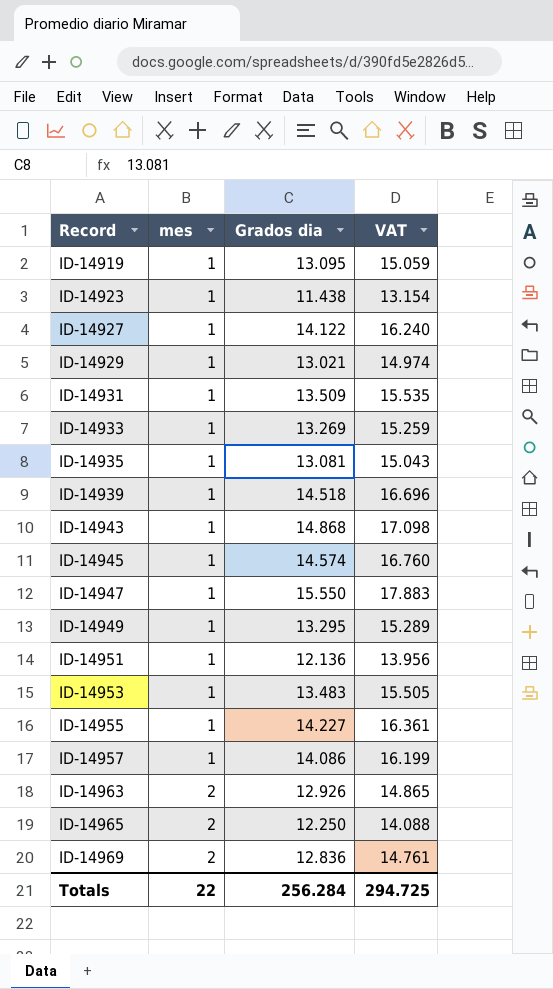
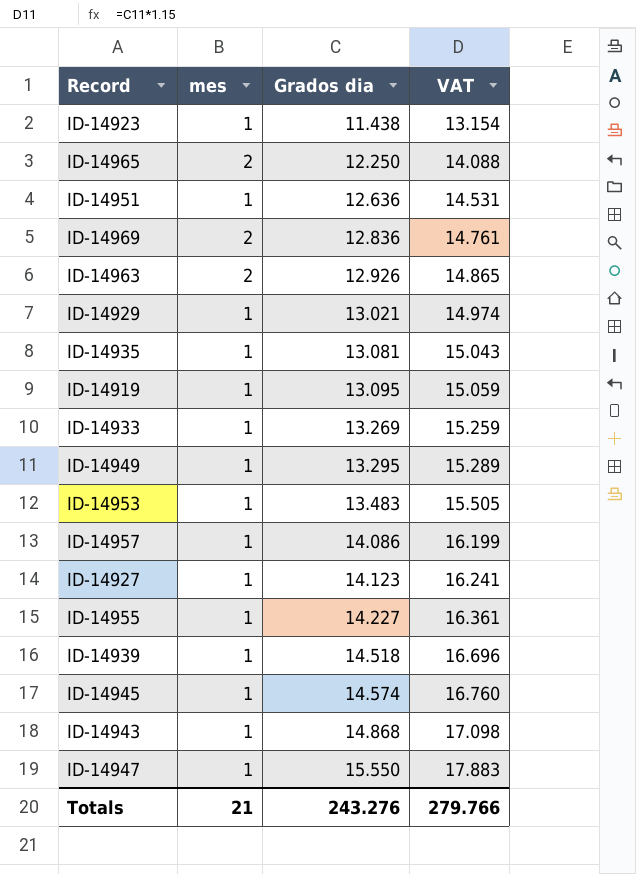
row order: Record ascending -> Grados dia ascending
row ID-14931: 1 | 13.509 | 15.535 -> none
ID-14951 | Grados dia: 12.136 -> 12.636
ID-14951 | VAT: 13.956 -> 14.531
ID-14927 | Grados dia: 14.122 -> 14.123
ID-14927 | VAT: 16.240 -> 16.241
Totals | mes: 22 -> 21
Totals | Grados dia: 256.284 -> 243.276
Totals | VAT: 294.725 -> 279.766

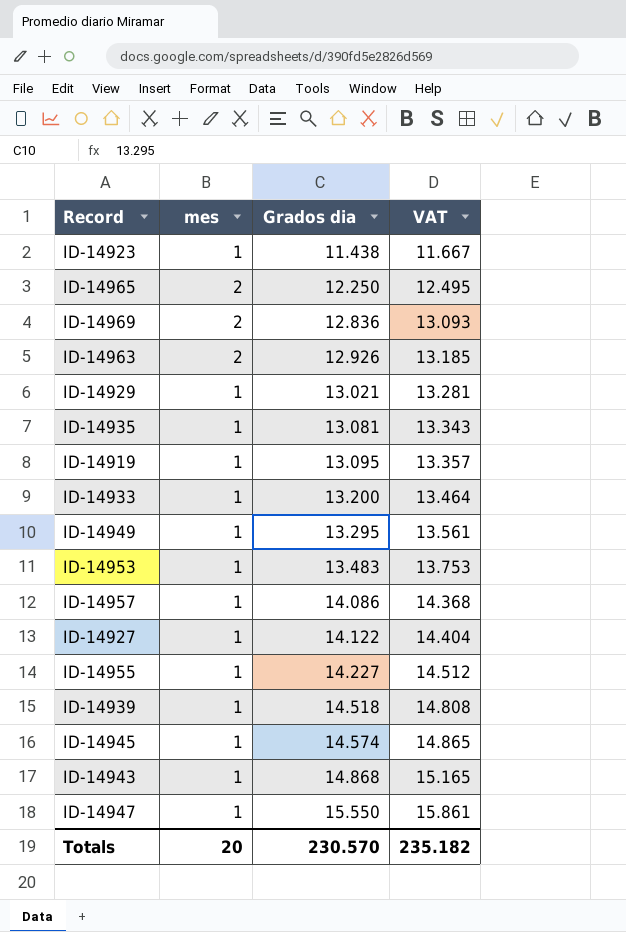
column VAT | formula: [Grados dia] * 1.15 -> [Grados dia] * 1.02
row ID-14951: 1 | 12.636 | 14.531 -> none
ID-14933 | Grados dia: 13.269 -> 13.200
ID-14927 | Grados dia: 14.123 -> 14.122
Totals | mes: 21 -> 20
Totals | Grados dia: 243.276 -> 230.570
Totals | VAT: 279.766 -> 235.182

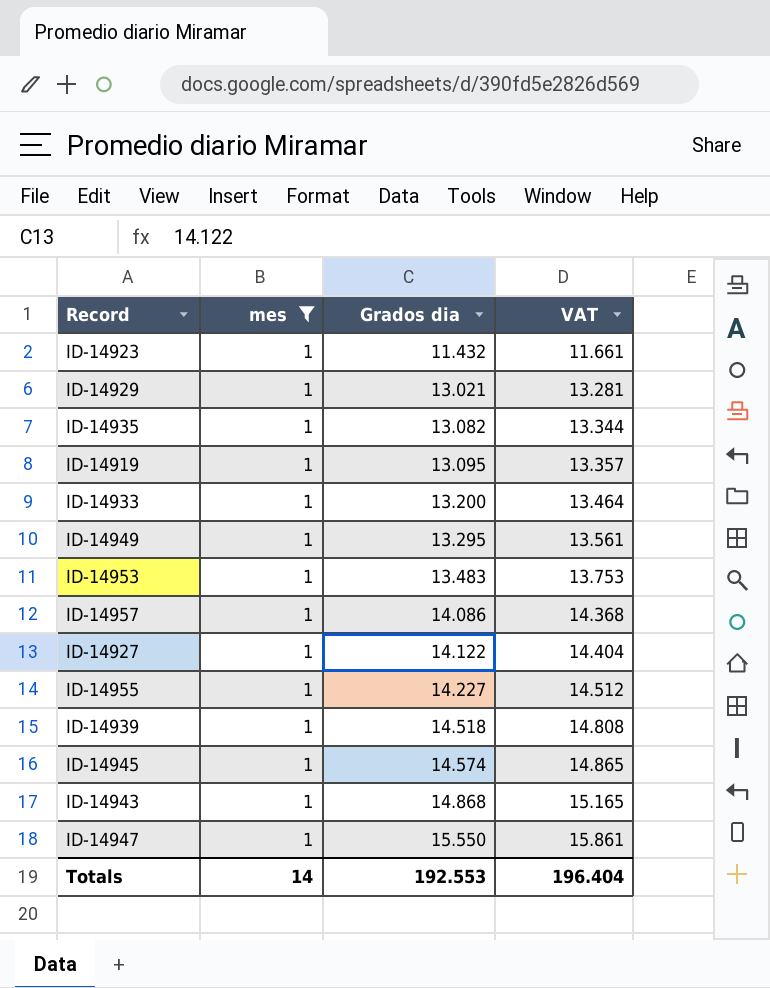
filter: none -> mes = 1
ID-14923 | Grados dia: 11.438 -> 11.432
ID-14923 | VAT: 11.667 -> 11.661
ID-14935 | Grados dia: 13.081 -> 13.082
ID-14935 | VAT: 13.343 -> 13.344
Totals | mes: 20 -> 14
Totals | Grados dia: 230.570 -> 192.553
Totals | VAT: 235.182 -> 196.404

